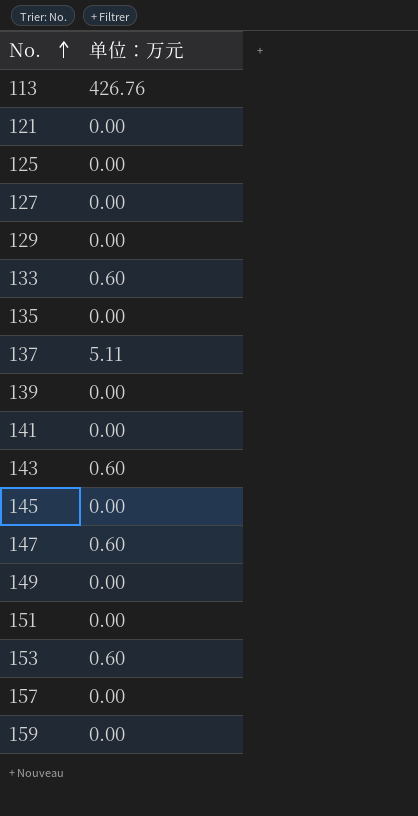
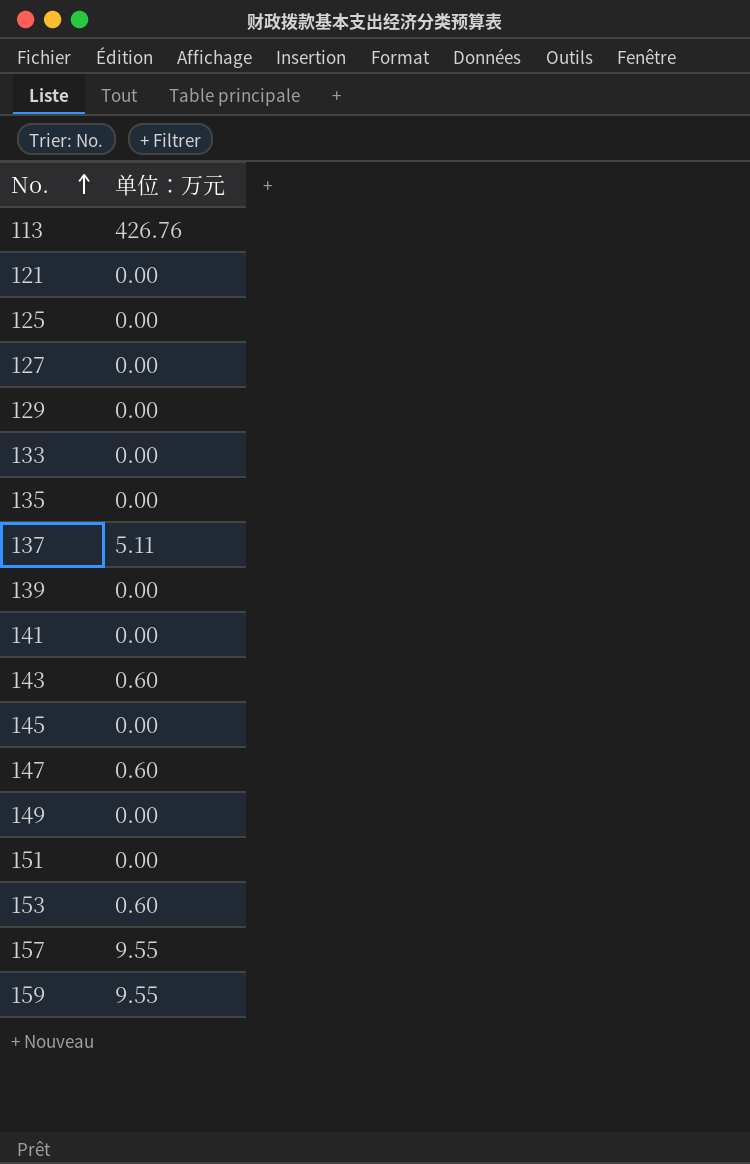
133 | 单位：万元: 0.60 -> 0.00
157 | 单位：万元: 0.00 -> 9.55
159 | 单位：万元: 0.00 -> 9.55

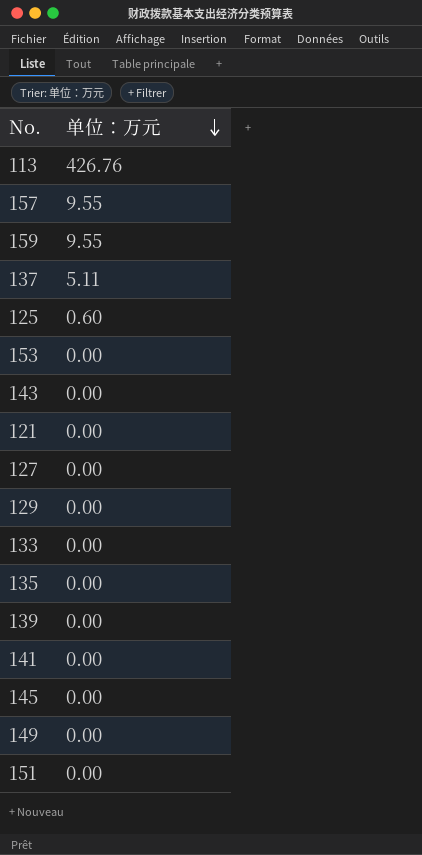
row order: No. ascending -> 单位：万元 descending
row 147: 0.60 -> none
125 | 单位：万元: 0.00 -> 0.60
153 | 单位：万元: 0.60 -> 0.00
143 | 单位：万元: 0.60 -> 0.00

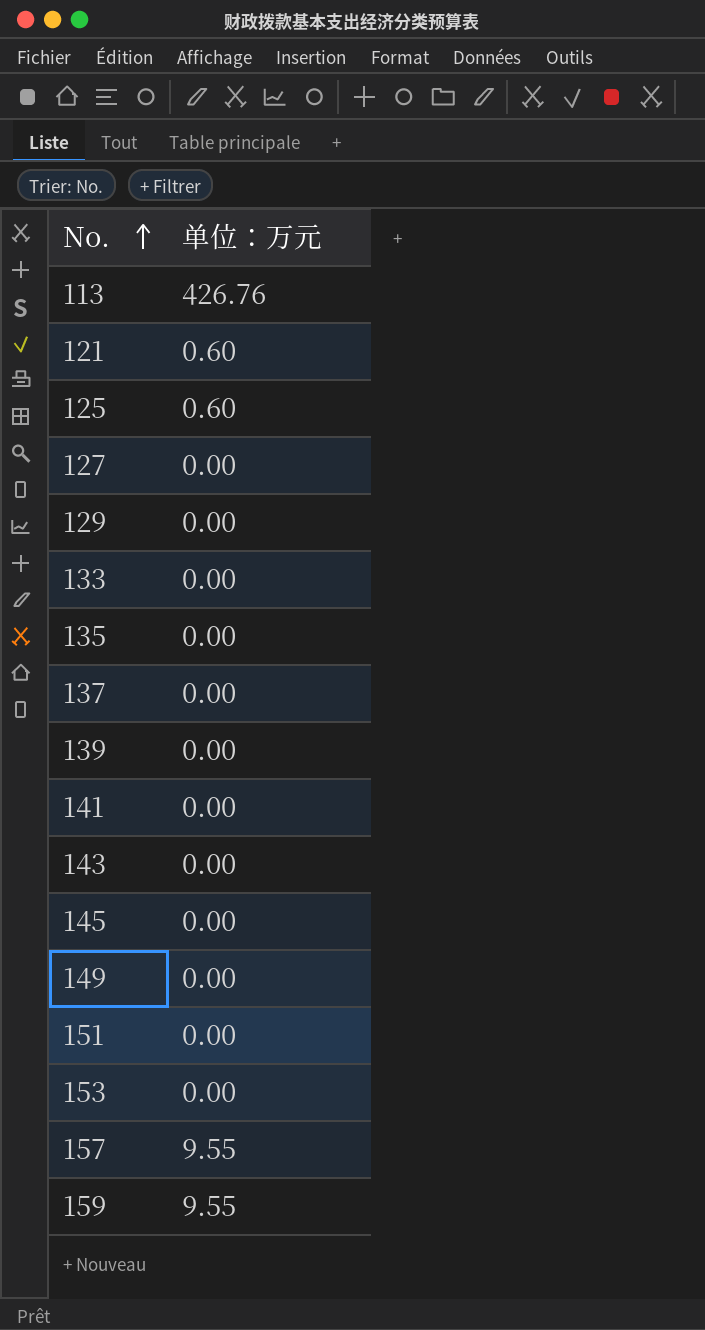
row order: 单位：万元 descending -> No. ascending
121 | 单位：万元: 0.00 -> 0.60
137 | 单位：万元: 5.11 -> 0.00

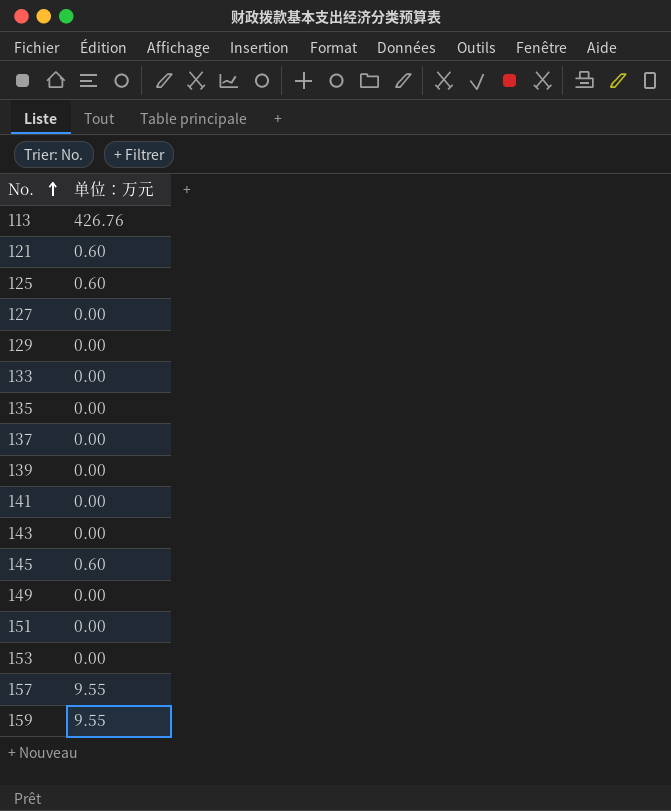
145 | 单位：万元: 0.00 -> 0.60

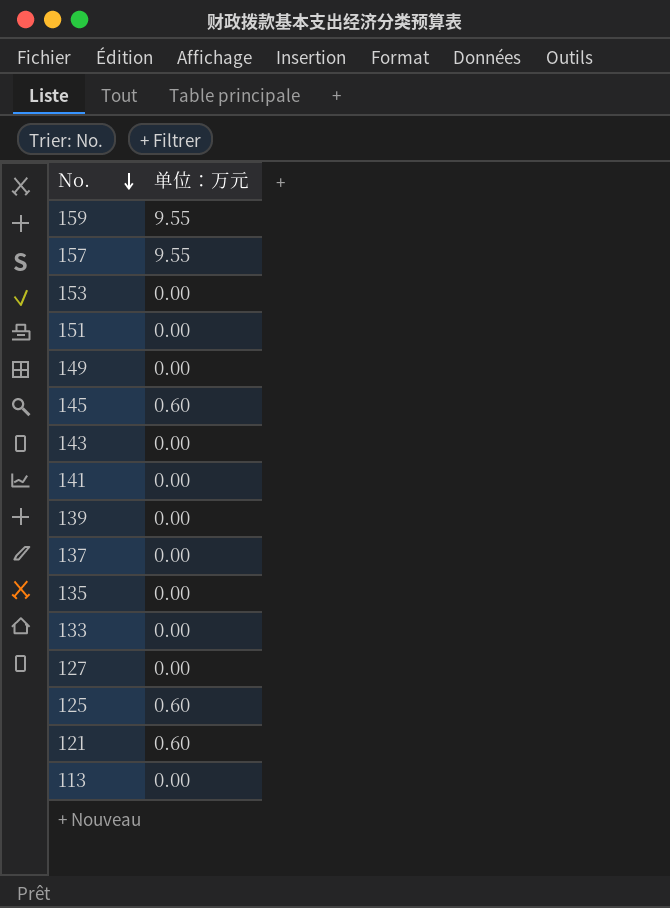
row order: No. ascending -> No. descending
row 129: 0.00 -> none
113 | 单位：万元: 426.76 -> 0.00

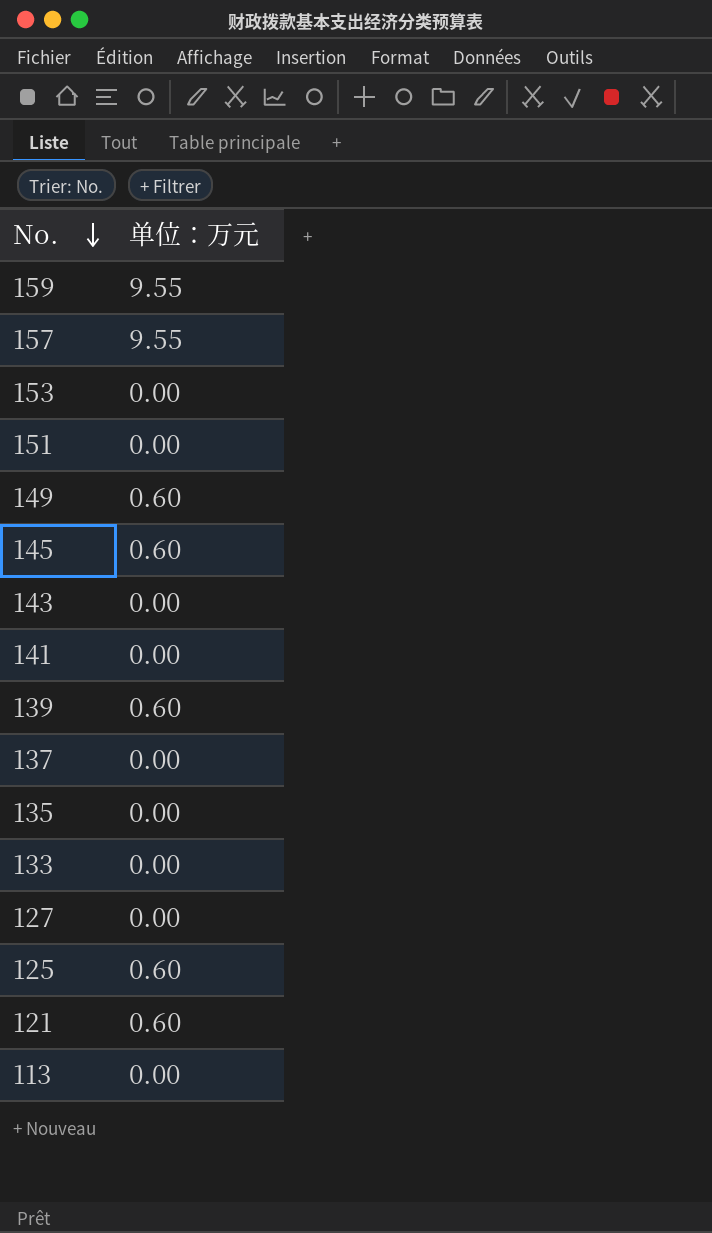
149 | 单位：万元: 0.00 -> 0.60
139 | 单位：万元: 0.00 -> 0.60

